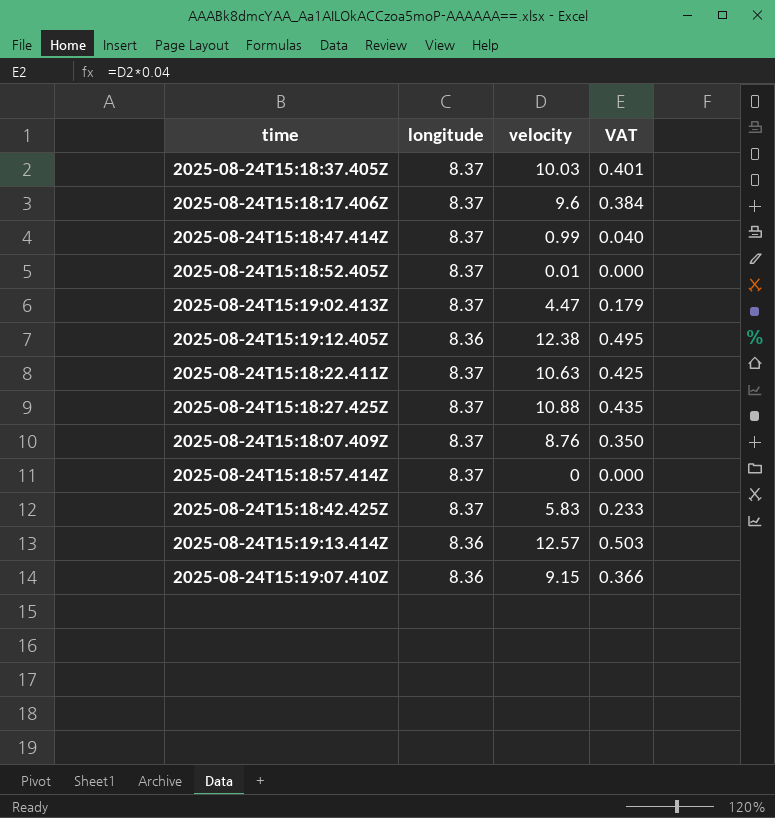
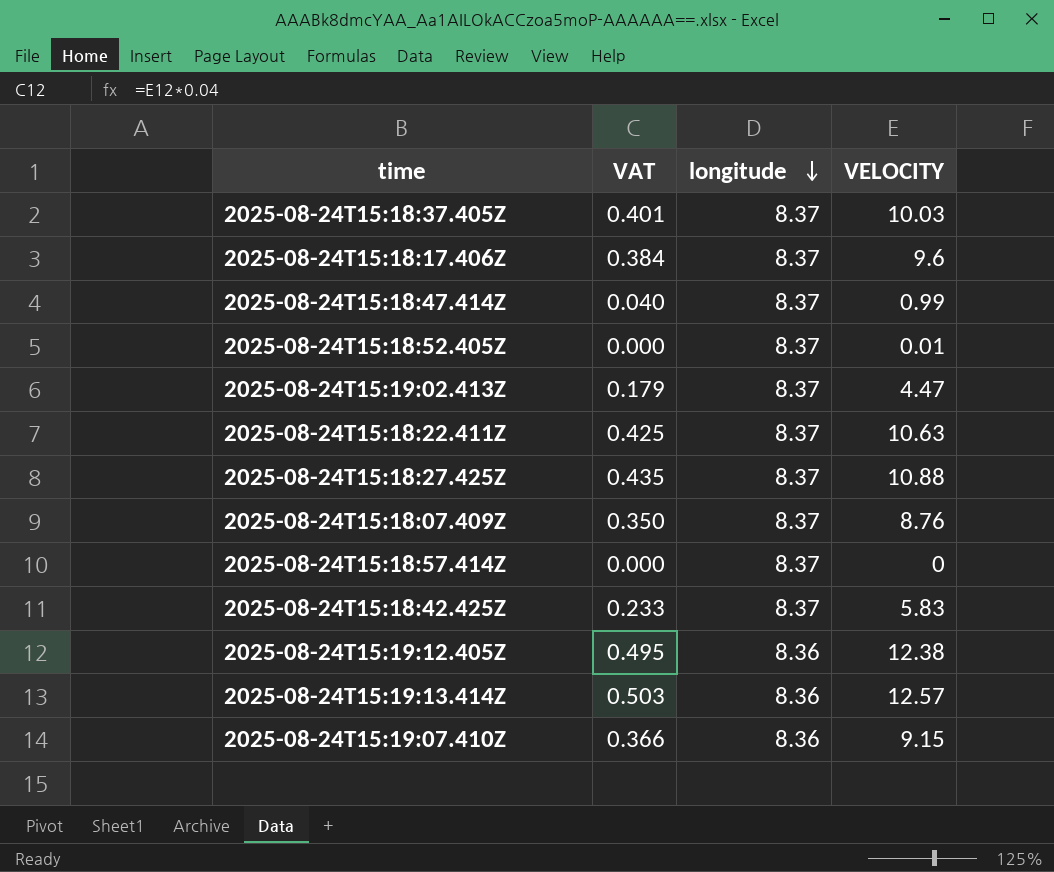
row order: none -> longitude descending
column VAT | position: 4 -> 2
column name: velocity -> VELOCITY

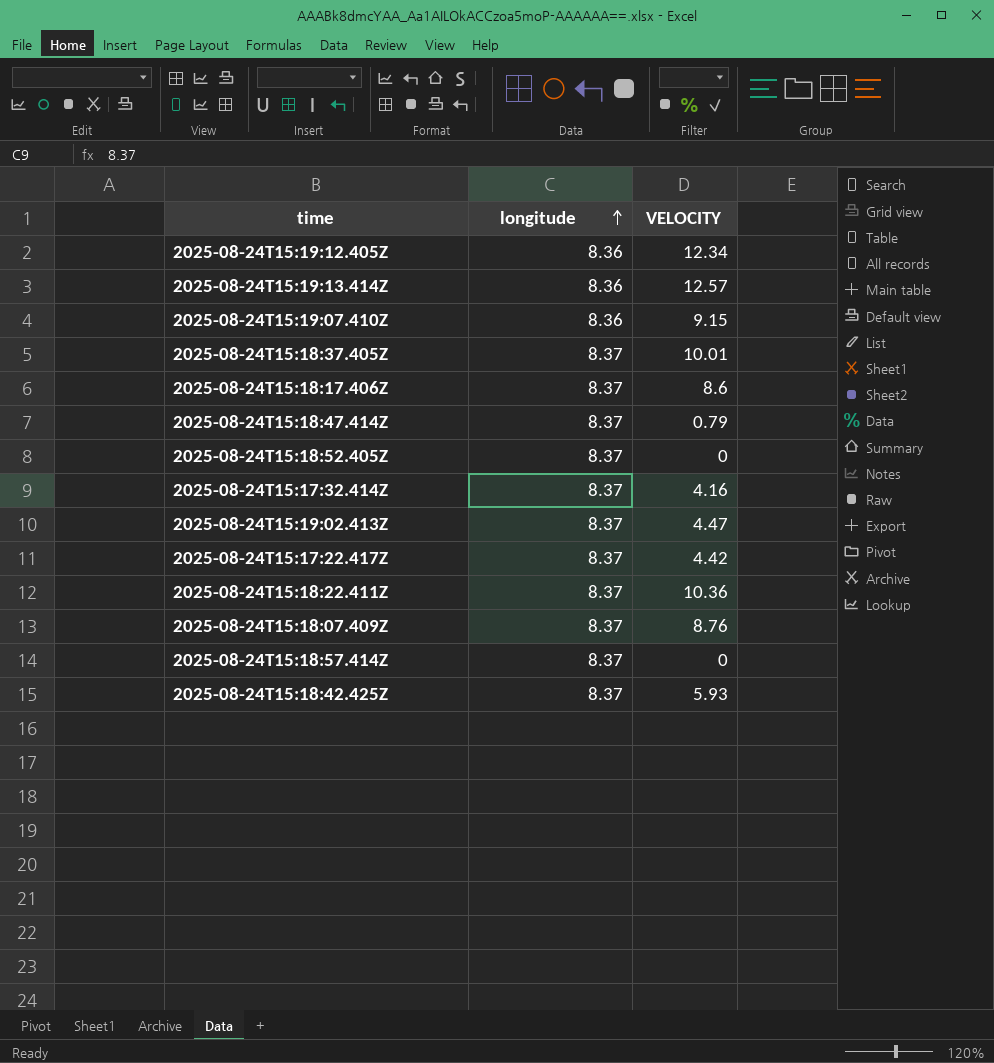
row order: longitude descending -> longitude ascending
column VAT | formula: [VELOCITY] * 0.04 -> none
row 2025-08-24T15:18:27.425Z: 0.435 | 8.37 | 10.88 -> none
2025-08-24T15:19:12.405Z | VELOCITY: 12.38 -> 12.34
2025-08-24T15:18:37.405Z | VELOCITY: 10.03 -> 10.01
2025-08-24T15:18:17.406Z | VELOCITY: 9.6 -> 8.6
2025-08-24T15:18:47.414Z | VELOCITY: 0.99 -> 0.79
2025-08-24T15:18:52.405Z | VELOCITY: 0.01 -> 0
row 2025-08-24T15:17:32.414Z: none -> 8.37 | 4.16
row 2025-08-24T15:17:22.417Z: none -> 8.37 | 4.42
2025-08-24T15:18:22.411Z | VELOCITY: 10.63 -> 10.36
2025-08-24T15:18:42.425Z | VELOCITY: 5.83 -> 5.93

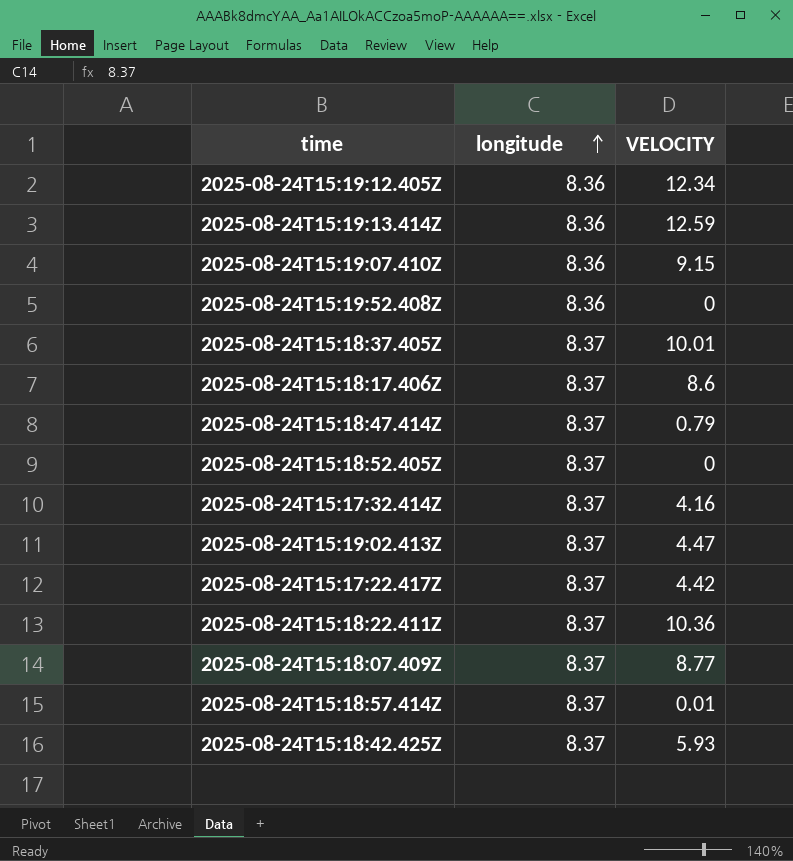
2025-08-24T15:19:13.414Z | VELOCITY: 12.57 -> 12.59
row 2025-08-24T15:19:52.408Z: none -> 8.36 | 0
2025-08-24T15:18:07.409Z | VELOCITY: 8.76 -> 8.77
2025-08-24T15:18:57.414Z | VELOCITY: 0 -> 0.01

